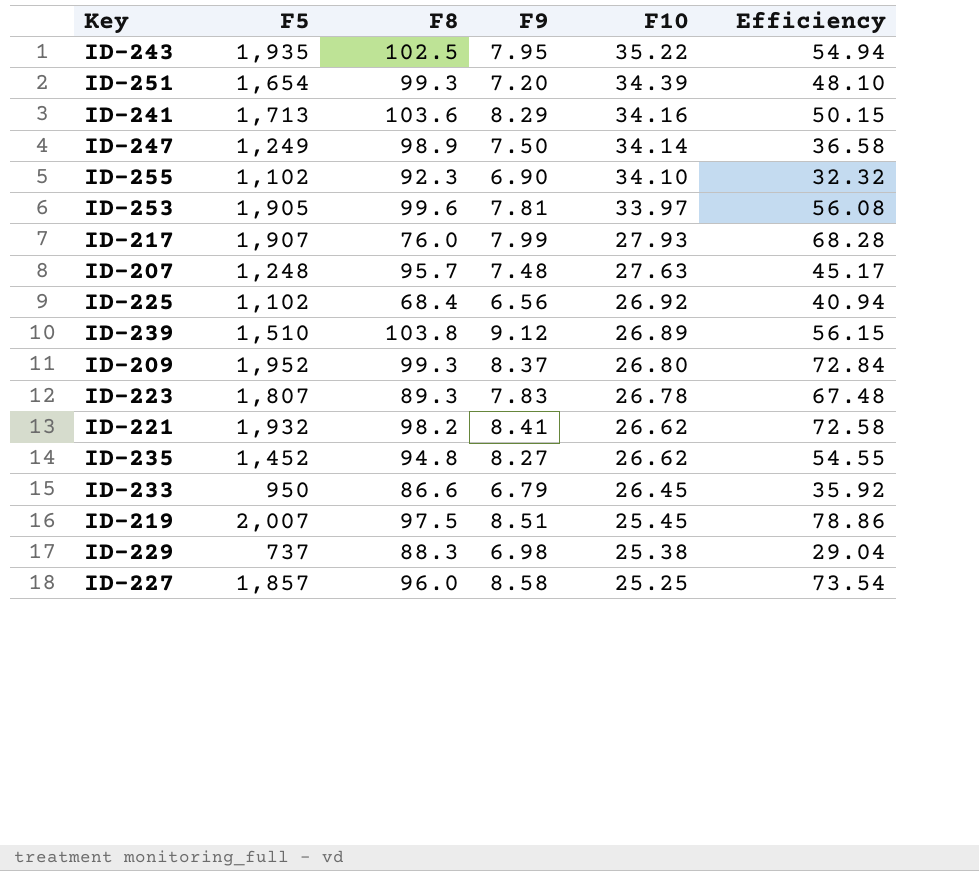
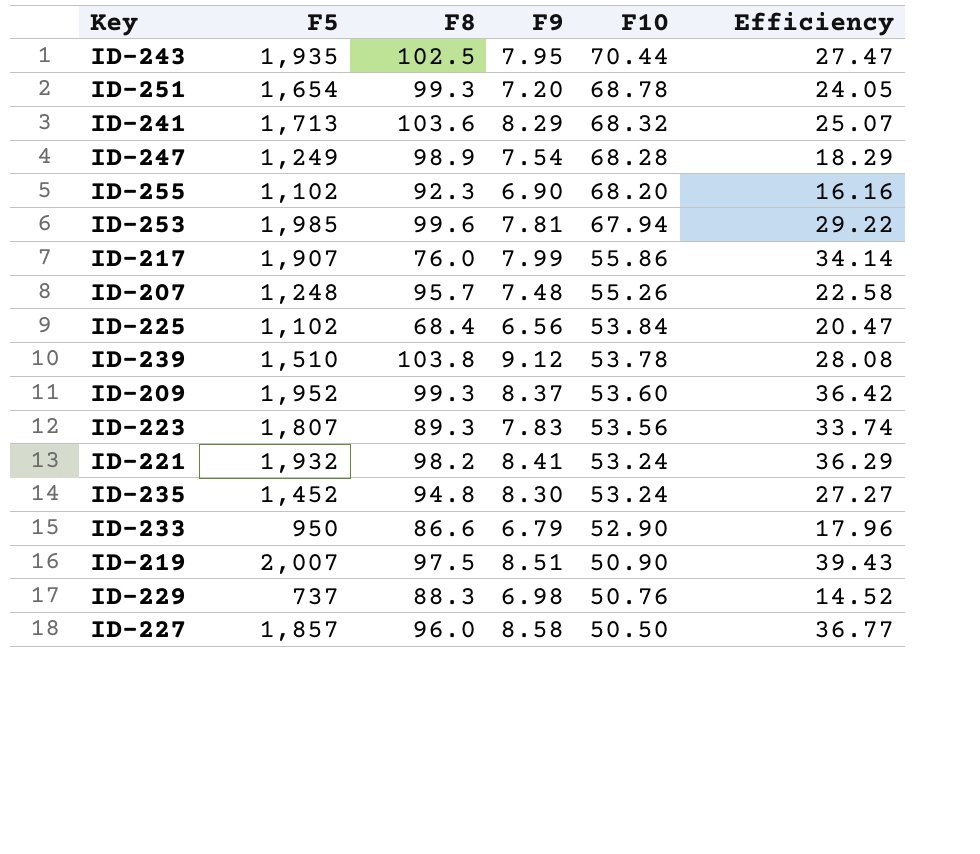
ID-243 | F10: 35.22 -> 70.44
ID-243 | Efficiency: 54.94 -> 27.47
ID-251 | F10: 34.39 -> 68.78
ID-251 | Efficiency: 48.10 -> 24.05
ID-241 | F10: 34.16 -> 68.32
ID-241 | Efficiency: 50.15 -> 25.07
ID-247 | F9: 7.50 -> 7.54
ID-247 | F10: 34.14 -> 68.28
ID-247 | Efficiency: 36.58 -> 18.29
ID-255 | F10: 34.10 -> 68.20
ID-255 | Efficiency: 32.32 -> 16.16
ID-253 | F5: 1,905 -> 1,985
ID-253 | F10: 33.97 -> 67.94
ID-253 | Efficiency: 56.08 -> 29.22
ID-217 | F10: 27.93 -> 55.86
ID-217 | Efficiency: 68.28 -> 34.14
ID-207 | F10: 27.63 -> 55.26
ID-207 | Efficiency: 45.17 -> 22.58
ID-225 | F10: 26.92 -> 53.84
ID-225 | Efficiency: 40.94 -> 20.47
ID-239 | F10: 26.89 -> 53.78
ID-239 | Efficiency: 56.15 -> 28.08
ID-209 | F10: 26.80 -> 53.60
ID-209 | Efficiency: 72.84 -> 36.42
ID-223 | F10: 26.78 -> 53.56
ID-223 | Efficiency: 67.48 -> 33.74
ID-221 | F10: 26.62 -> 53.24
ID-221 | Efficiency: 72.58 -> 36.29
ID-235 | F9: 8.27 -> 8.30
ID-235 | F10: 26.62 -> 53.24
ID-235 | Efficiency: 54.55 -> 27.27
ID-233 | F10: 26.45 -> 52.90
ID-233 | Efficiency: 35.92 -> 17.96
ID-219 | F10: 25.45 -> 50.90
ID-219 | Efficiency: 78.86 -> 39.43
ID-229 | F10: 25.38 -> 50.76
ID-229 | Efficiency: 29.04 -> 14.52
ID-227 | F10: 25.25 -> 50.50
ID-227 | Efficiency: 73.54 -> 36.77

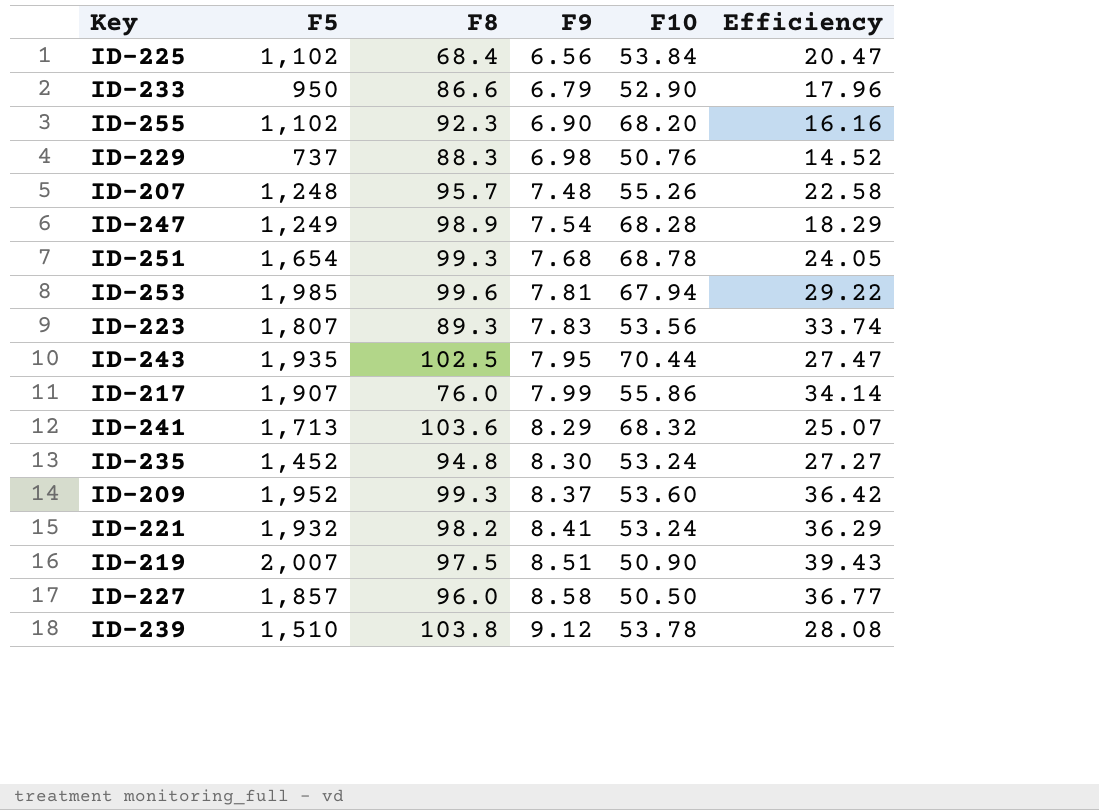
row order: F10 descending -> F9 ascending
ID-251 | F9: 7.20 -> 7.68

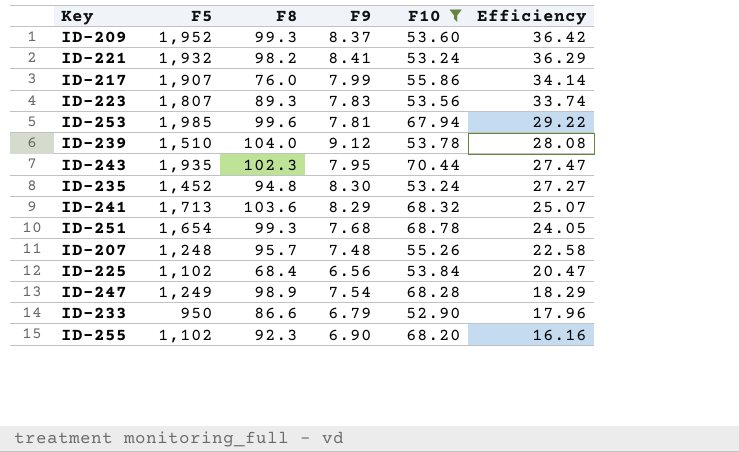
filter: none -> F10 >= 52.90
row order: F9 ascending -> Efficiency descending
ID-239 | F8: 103.8 -> 104.0
ID-243 | F8: 102.5 -> 102.3

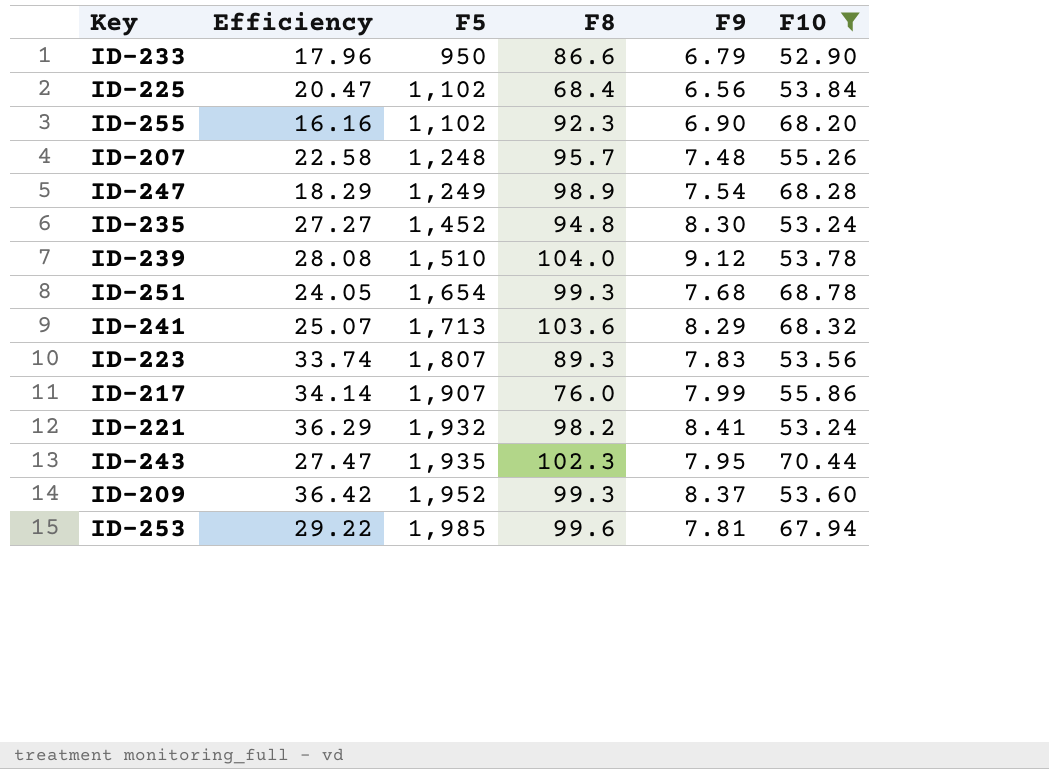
row order: Efficiency descending -> F5 ascending
column Efficiency | position: 6 -> 2

